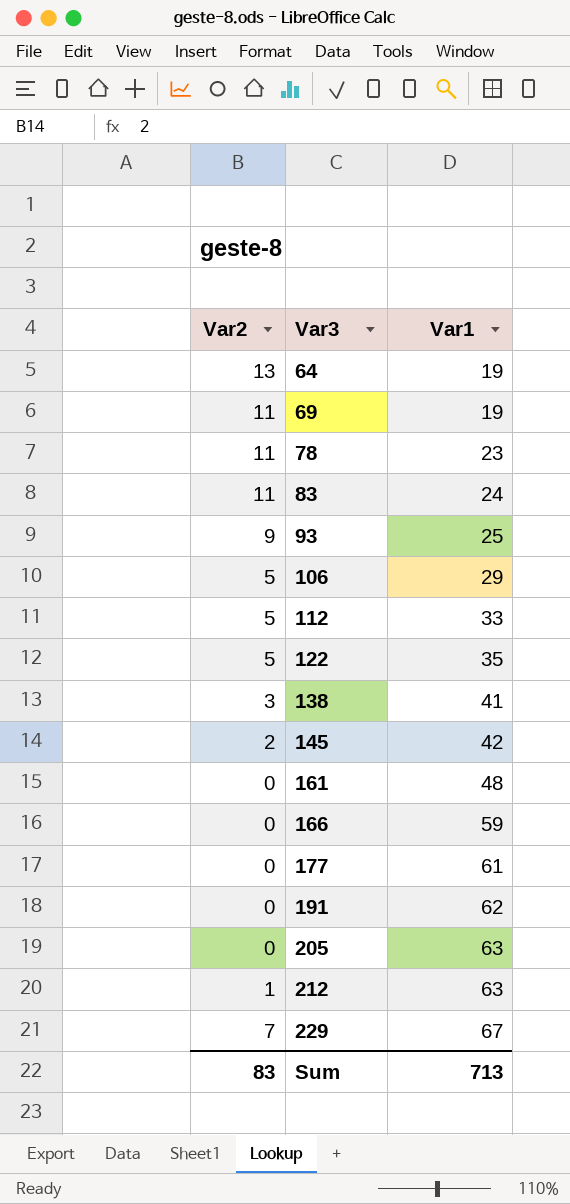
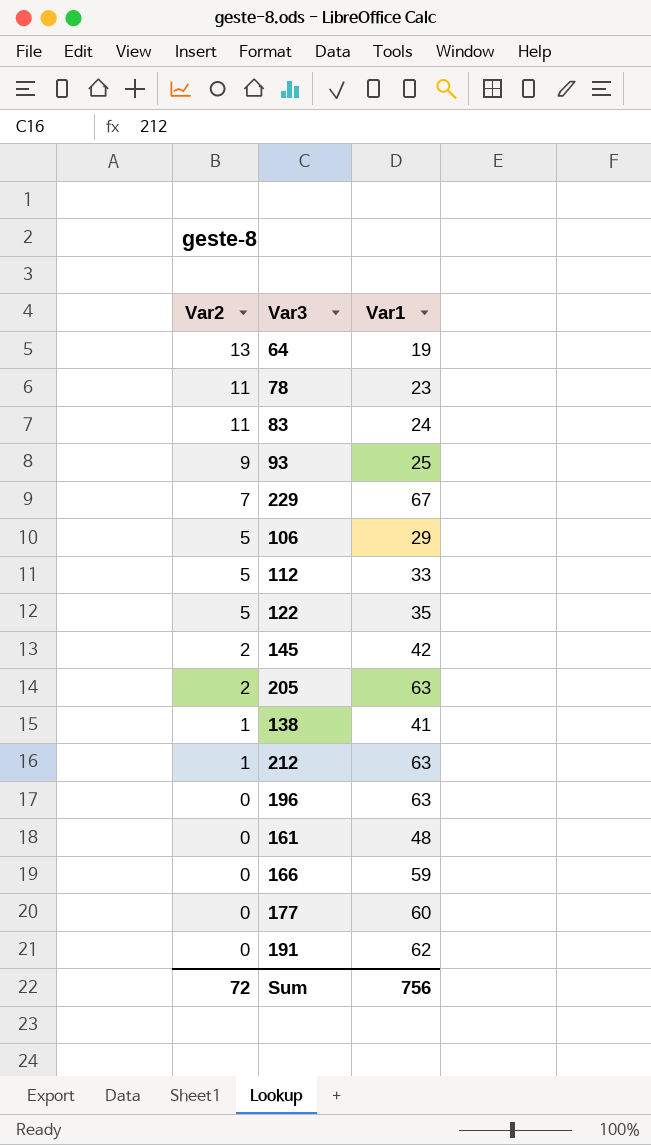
row order: Var3 ascending -> Var2 descending
row 69: 11 | 19 -> none
205 | Var2: 0 -> 2
138 | Var2: 3 -> 1
row 196: none -> 0 | 63
177 | Var1: 61 -> 60
Sum | Var2: 83 -> 72
Sum | Var1: 713 -> 756

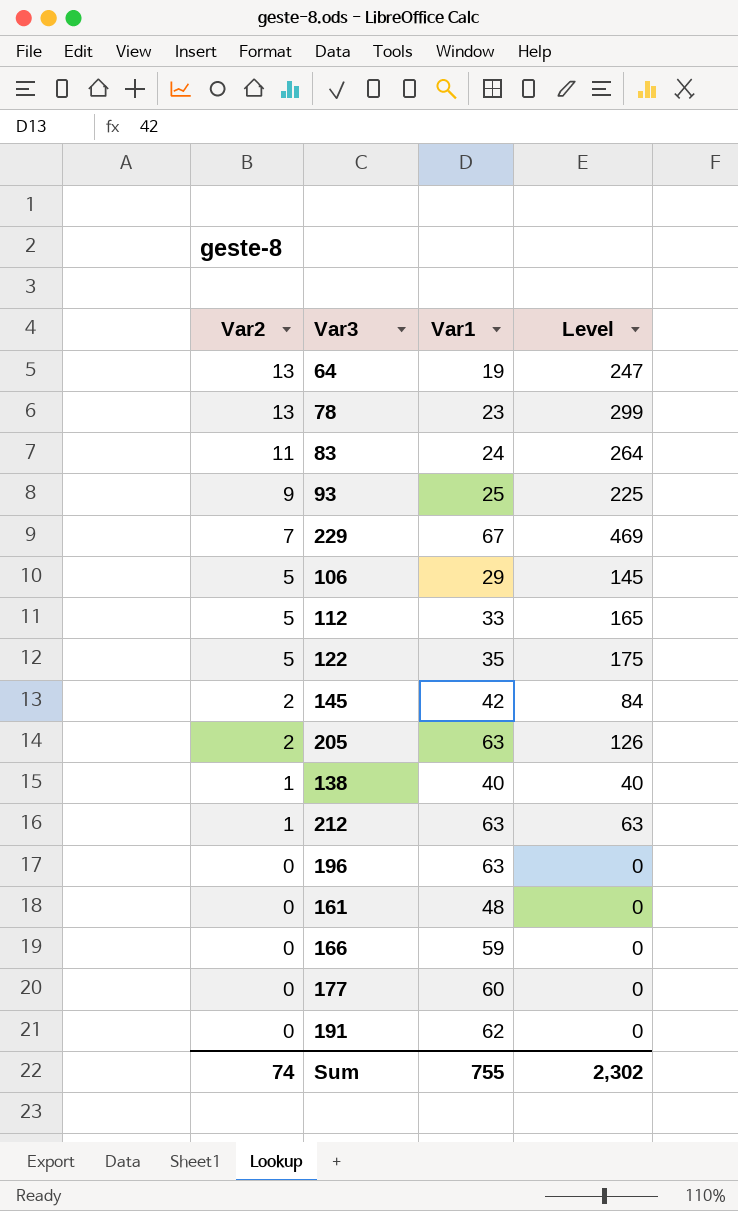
column Level | formula: none -> [Var2] * [Var1]
78 | Var2: 11 -> 13
138 | Var1: 41 -> 40
Sum | Var2: 72 -> 74
Sum | Var1: 756 -> 755

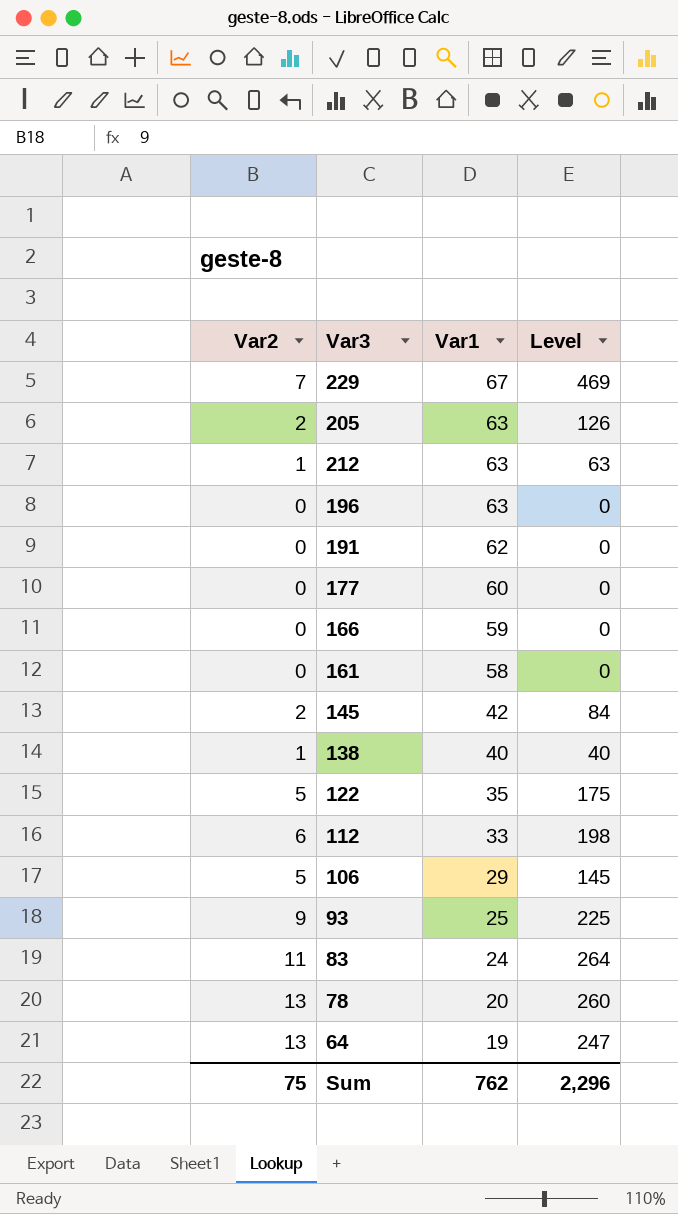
row order: Var2 descending -> Var1 descending
161 | Var1: 48 -> 58
112 | Var2: 5 -> 6
112 | Level: 165 -> 198
78 | Var1: 23 -> 20
78 | Level: 299 -> 260
Sum | Var2: 74 -> 75
Sum | Var1: 755 -> 762
Sum | Level: 2,302 -> 2,296

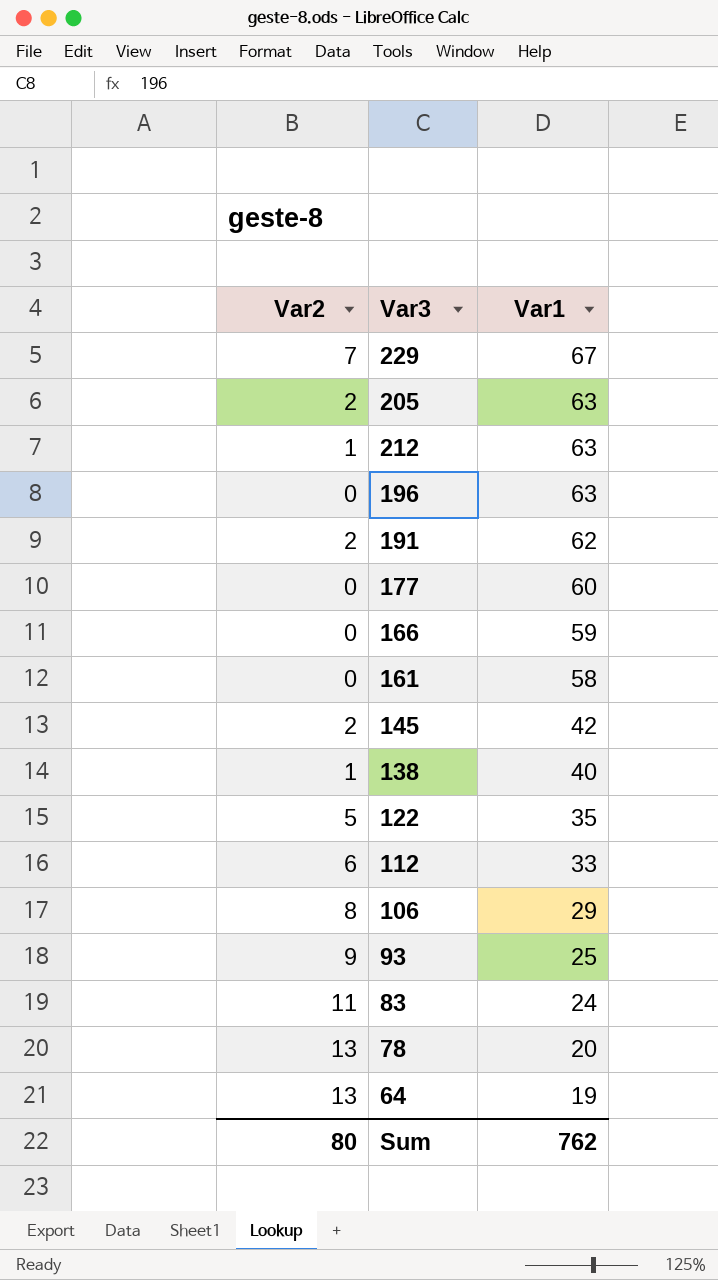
column Level | formula: [Var2] * [Var1] -> none
191 | Var2: 0 -> 2
106 | Var2: 5 -> 8
Sum | Var2: 75 -> 80

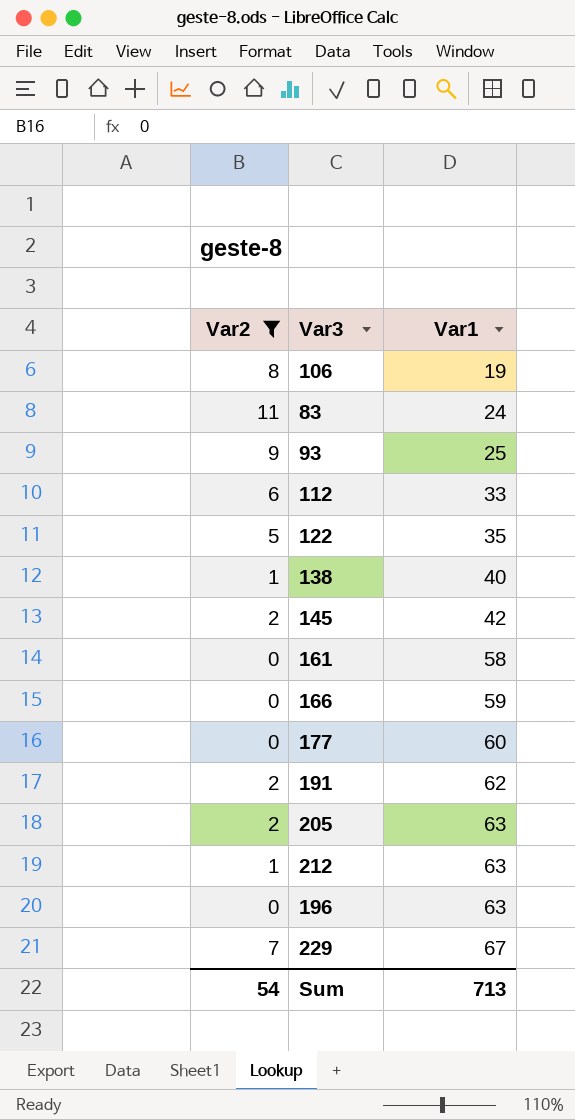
filter: none -> Var2 != 13
row order: Var1 descending -> Var1 ascending
106 | Var1: 29 -> 19
Sum | Var2: 80 -> 54
Sum | Var1: 762 -> 713

